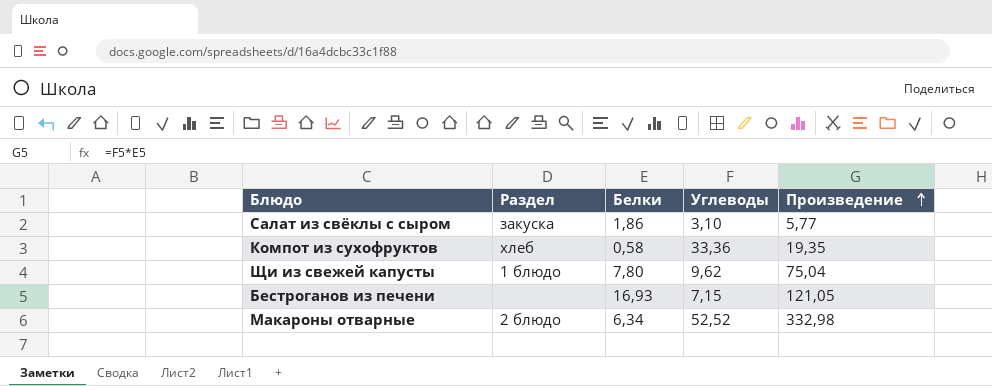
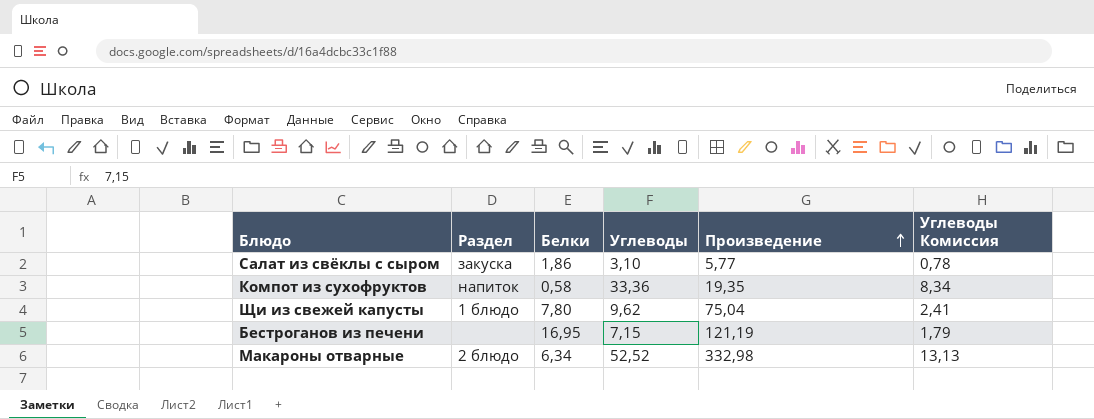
column Углеводы Комиссия | formula: none -> [Углеводы] * 0,25
Компот из сухофруктов | Раздел: хлеб -> напиток
Бестроганов из печени | Белки: 16,93 -> 16,95
Бестроганов из печени | Произведение: 121,05 -> 121,19

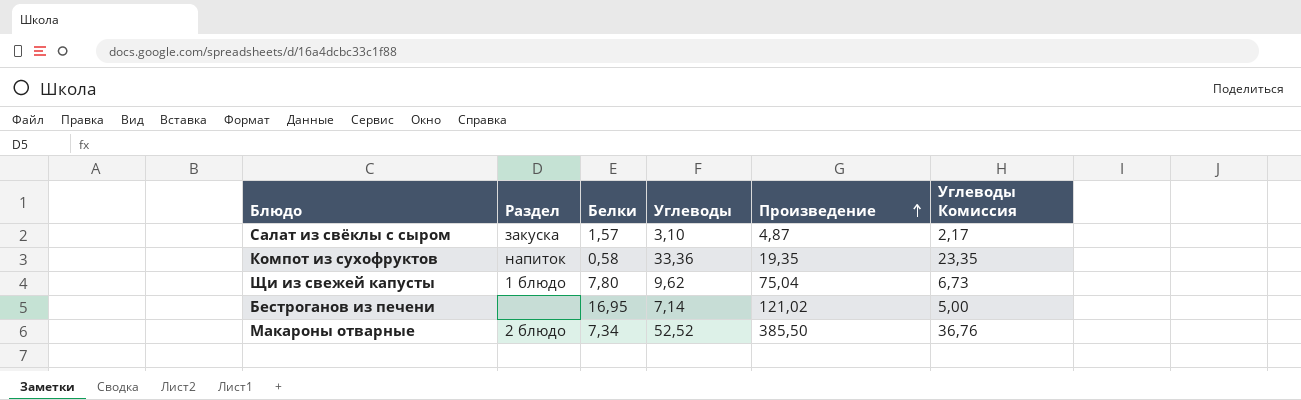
column Углеводы Комиссия | formula: [Углеводы] * 0,25 -> [Углеводы] * 0,7
Салат из свёклы с сыром | Белки: 1,86 -> 1,57
Салат из свёклы с сыром | Произведение: 5,77 -> 4,87
Бестроганов из печени | Углеводы: 7,15 -> 7,14
Бестроганов из печени | Произведение: 121,19 -> 121,02
Макароны отварные | Белки: 6,34 -> 7,34
Макароны отварные | Произведение: 332,98 -> 385,50

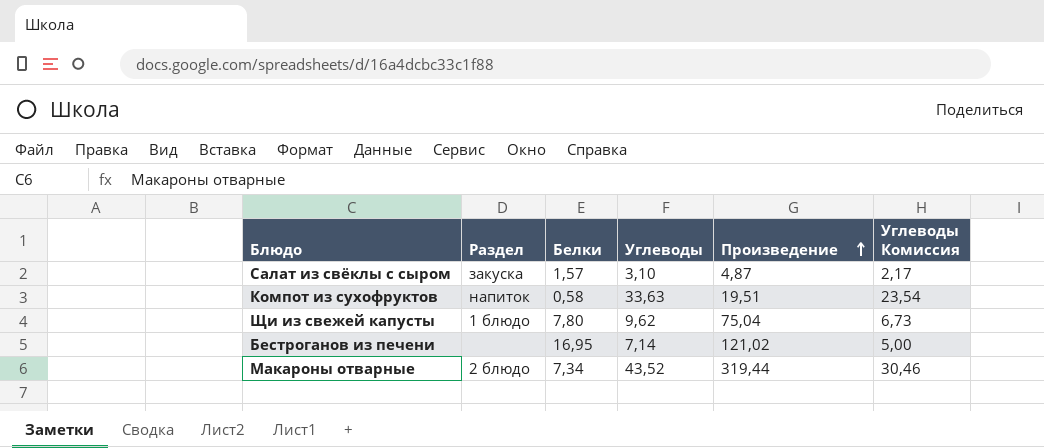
Компот из сухофруктов | Углеводы: 33,36 -> 33,63
Компот из сухофруктов | Произведение: 19,35 -> 19,51
Компот из сухофруктов | Углеводы Комиссия: 23,35 -> 23,54
Макароны отварные | Углеводы: 52,52 -> 43,52
Макароны отварные | Произведение: 385,50 -> 319,44
Макароны отварные | Углеводы Комиссия: 36,76 -> 30,46

